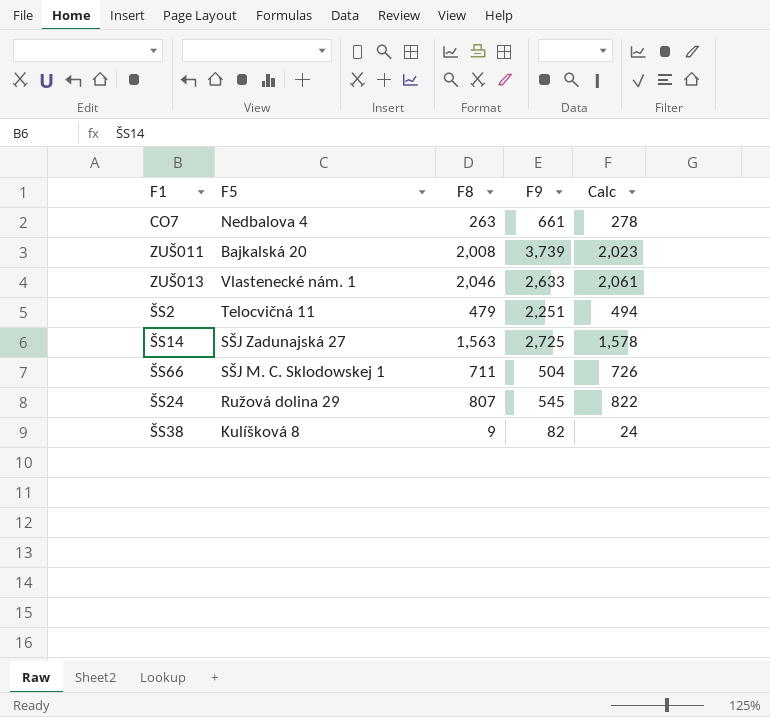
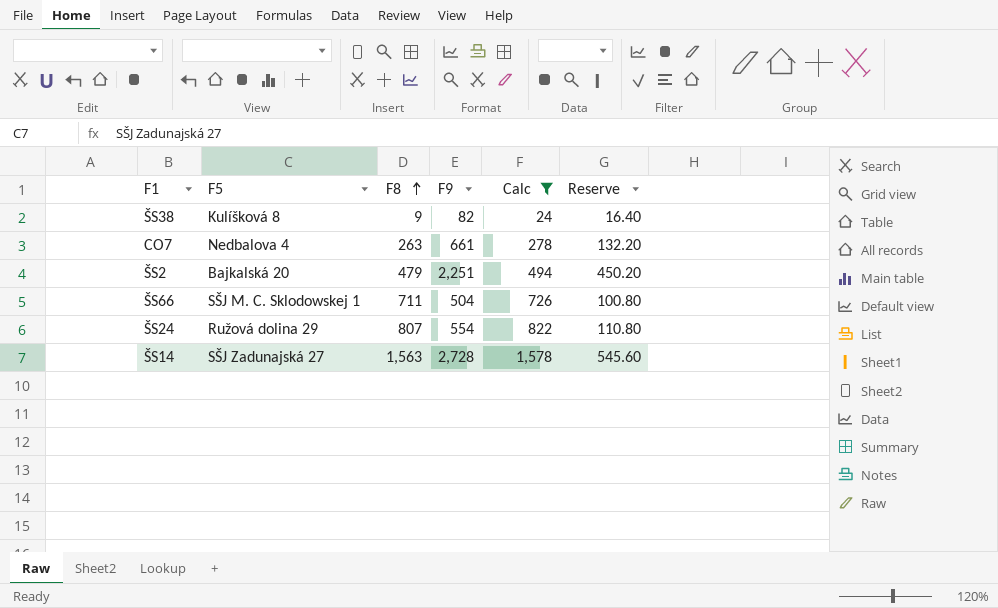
filter: none -> Calc <= 1,578
row order: none -> F8 ascending
column Reserve | formula: none -> [F9] * 0.2
ŠS2 | F5: Telocvičná 11 -> Bajkalská 20
ŠS24 | F9: 545 -> 554
ŠS14 | F9: 2,725 -> 2,728

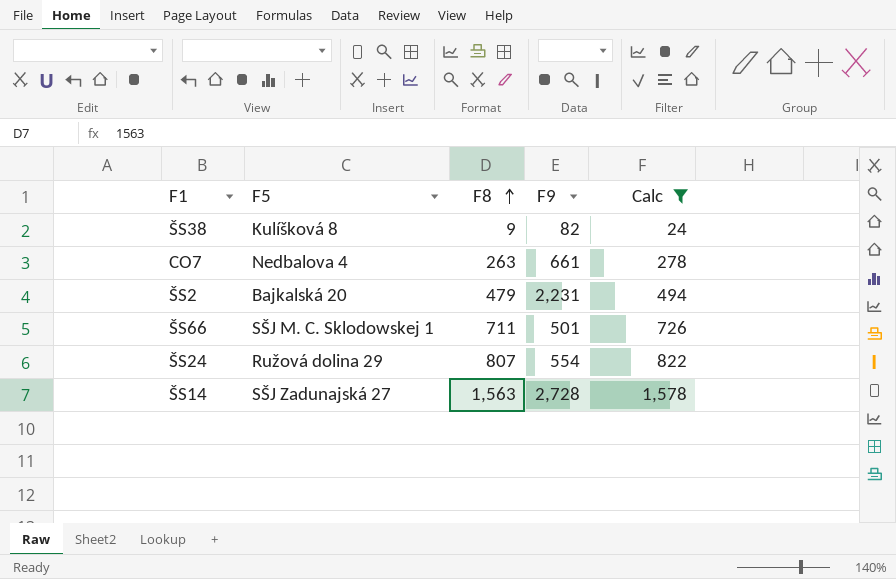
column Reserve | formula: [F9] * 0.2 -> none
ŠS2 | F9: 2,251 -> 2,231
ŠS66 | F9: 504 -> 501

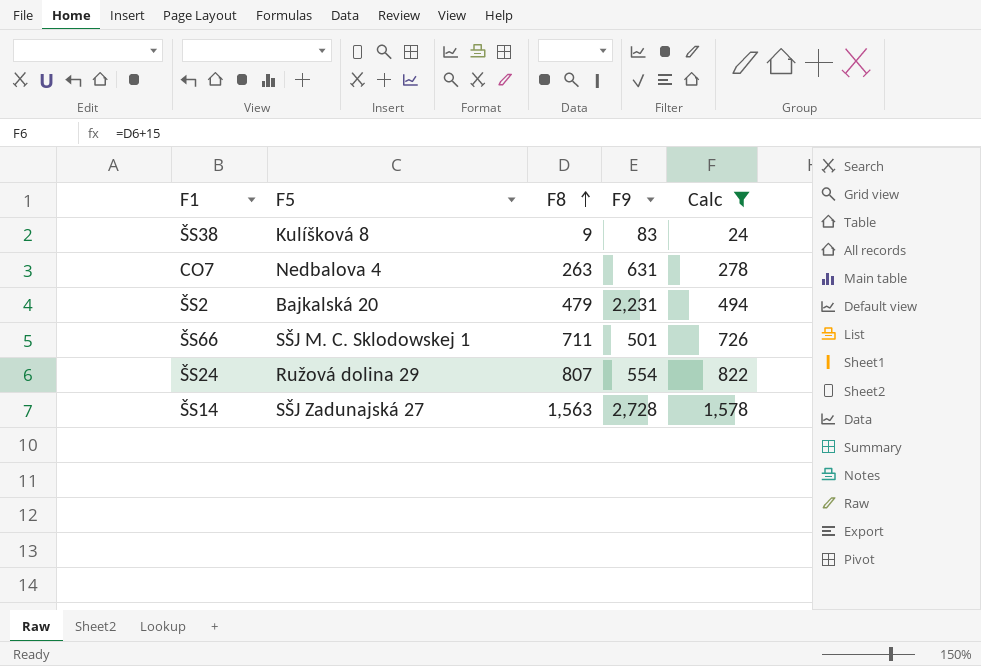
ŠS38 | F9: 82 -> 83
CO7 | F9: 661 -> 631

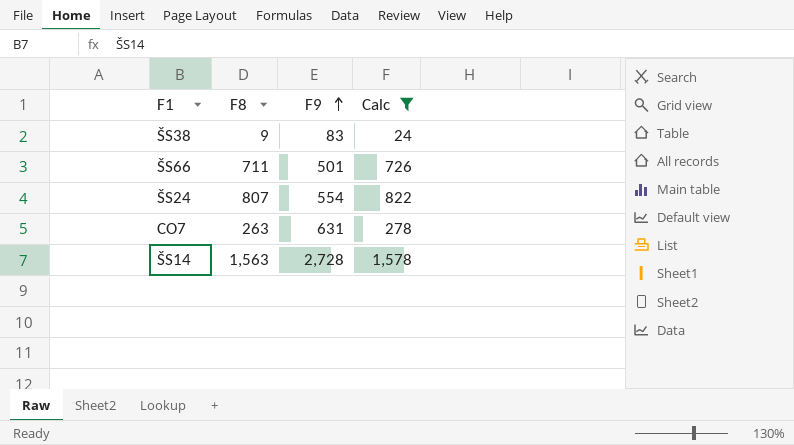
row order: F8 ascending -> F9 ascending
column F5 | position: 2 -> none
row ŠS2: Bajkalská 20 | 479 | 2,231 | 494 -> none

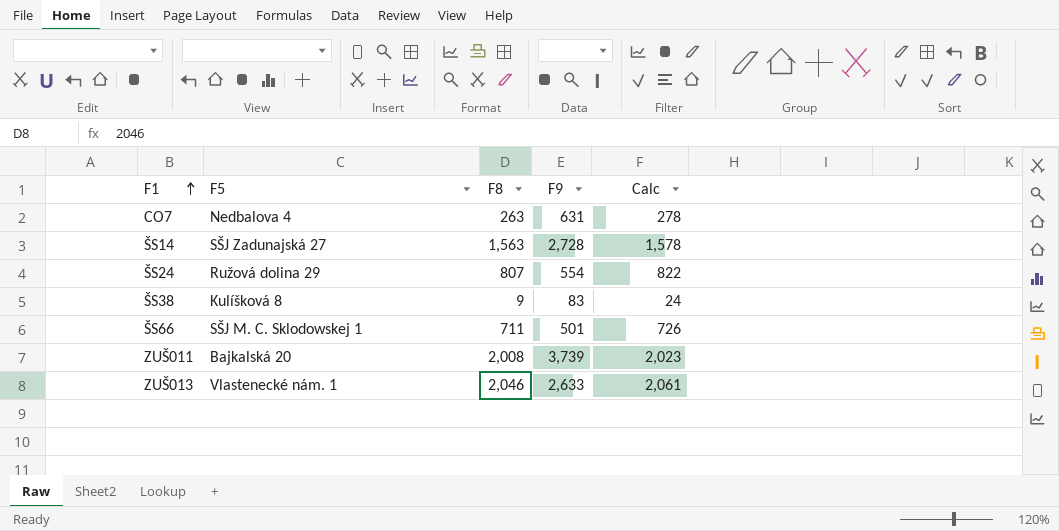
filter: Calc <= 1,578 -> none
row order: F9 ascending -> F1 ascending
column F5 | position: none -> 2

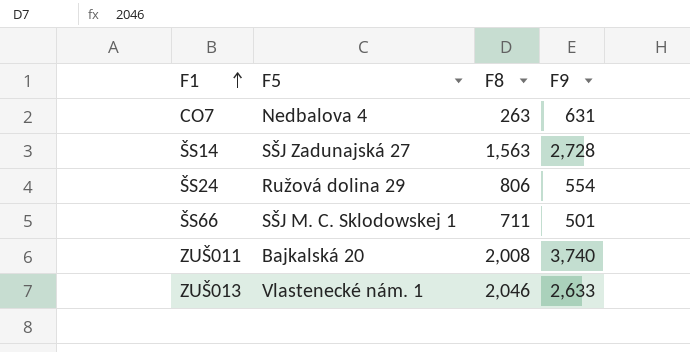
column Calc | formula: [F8] + 15 -> none
row ŠS38: Kulíšková 8 | 9 | 83 | 24 -> none
ŠS24 | F8: 807 -> 806
ZUŠ011 | F9: 3,739 -> 3,740

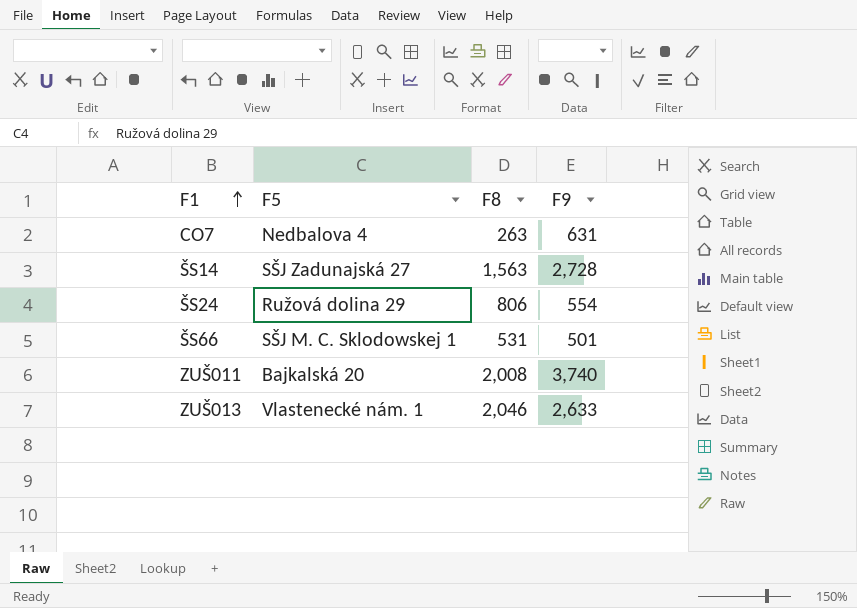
ŠS66 | F8: 711 -> 531

